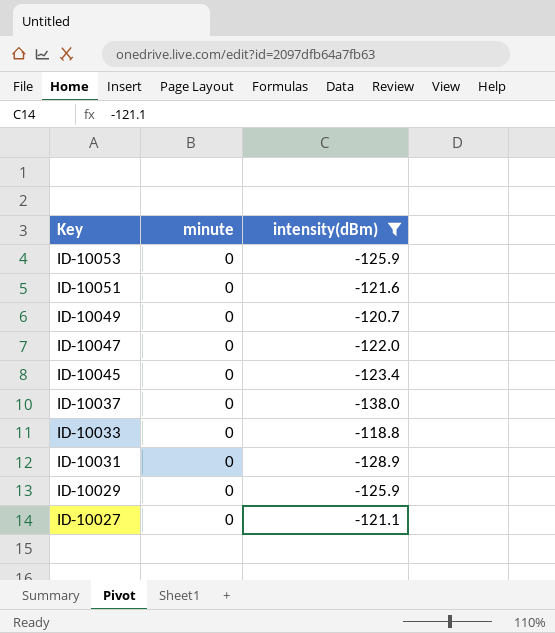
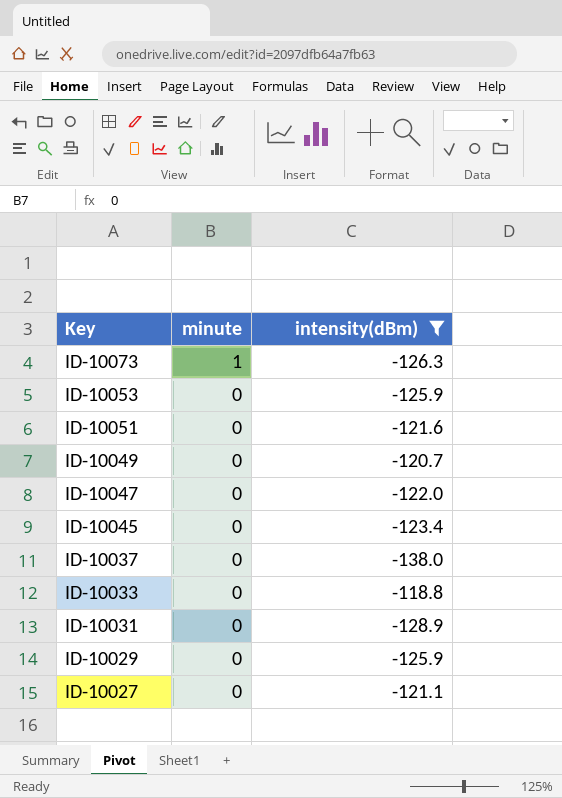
row ID-10073: none -> 1 | -126.3

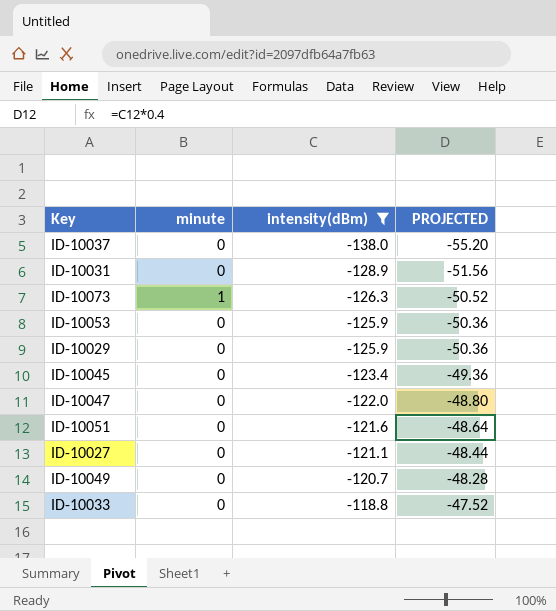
row order: Key descending -> intensity(dBm) ascending
column PROJECTED | formula: none -> [intensity(dBm)] * 0.4

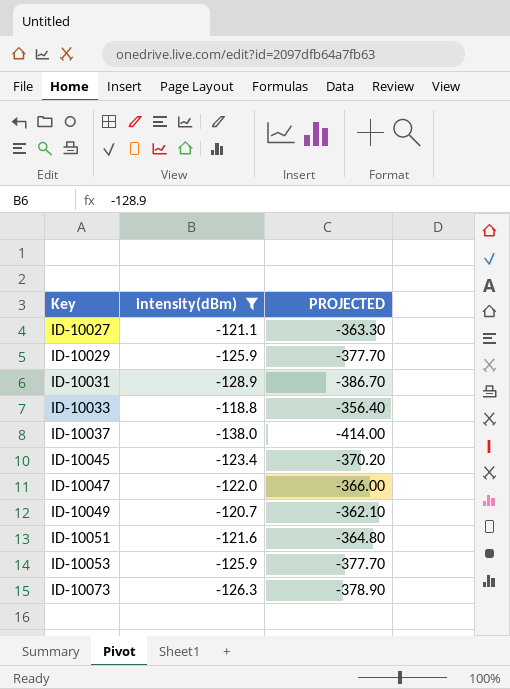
row order: intensity(dBm) ascending -> Key ascending
column minute | position: 2 -> none
column PROJECTED | formula: [intensity(dBm)] * 0.4 -> [intensity(dBm)] * 3

